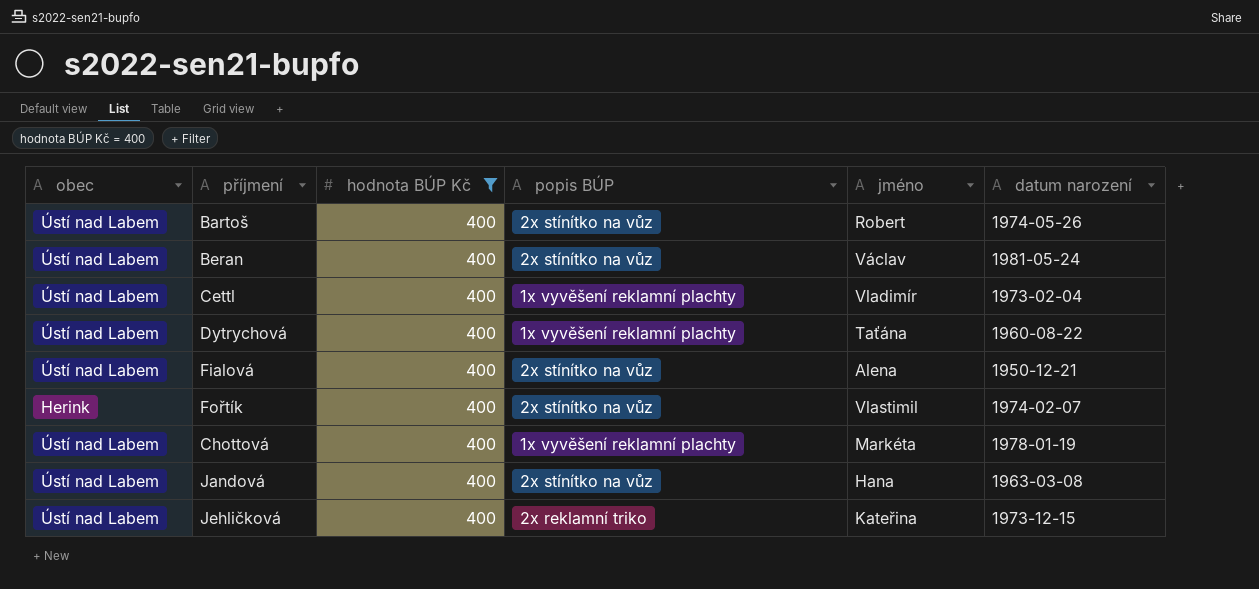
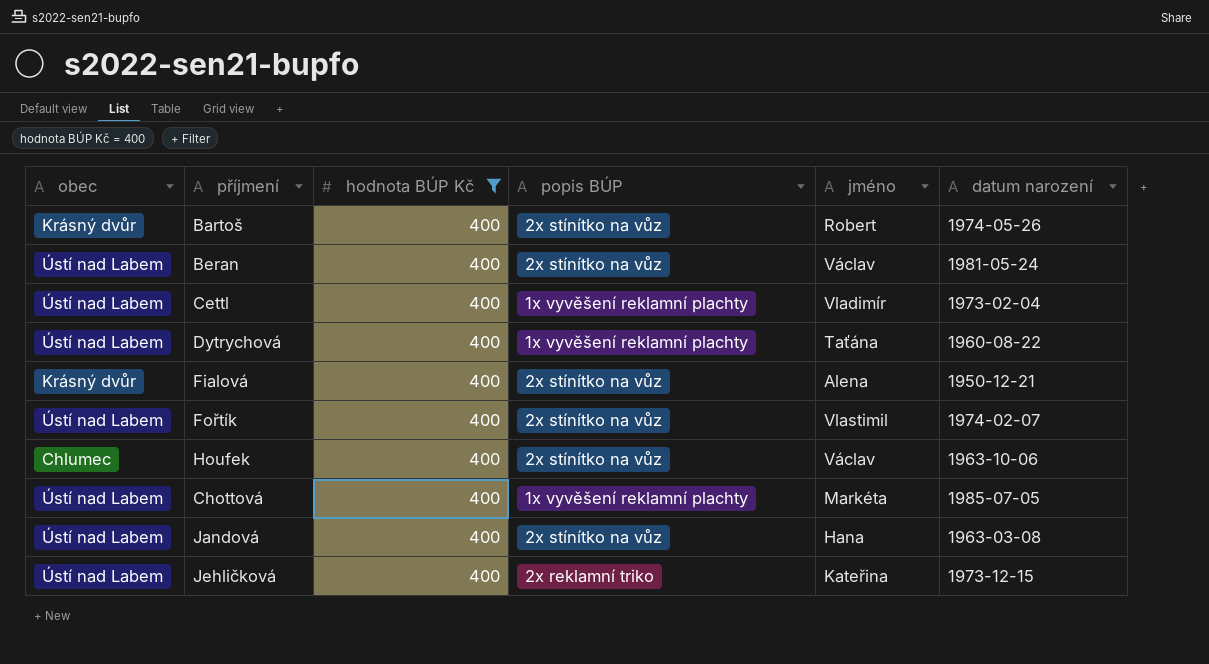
Bartoš | obec: Ústí nad Labem -> Krásný dvůr
Fialová | obec: Ústí nad Labem -> Krásný dvůr
Fořtík | obec: Herink -> Ústí nad Labem
row Houfek: none -> Chlumec | 400 | 2x stínítko na vůz | Václav | 1963-10-06
Chottová | datum narození: 1978-01-19 -> 1985-07-05

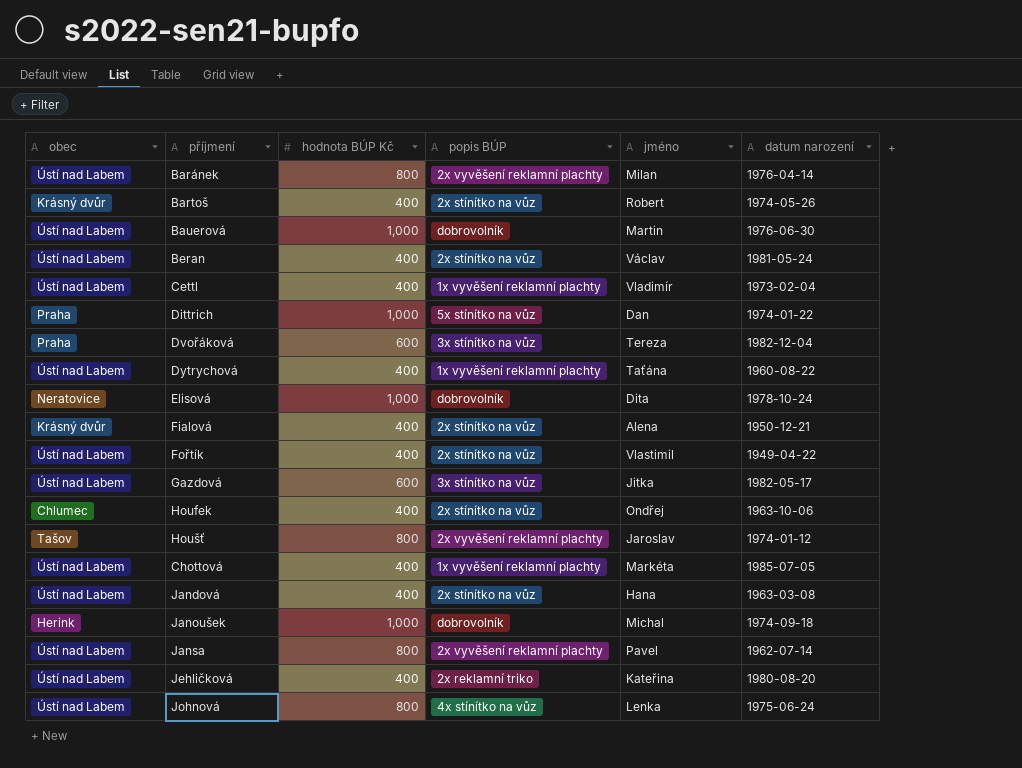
filter: hodnota BÚP Kč = 400 -> none
Fořtík | datum narození: 1974-02-07 -> 1949-04-22
Houfek | jméno: Václav -> Ondřej
Jehličková | datum narození: 1973-12-15 -> 1980-08-20

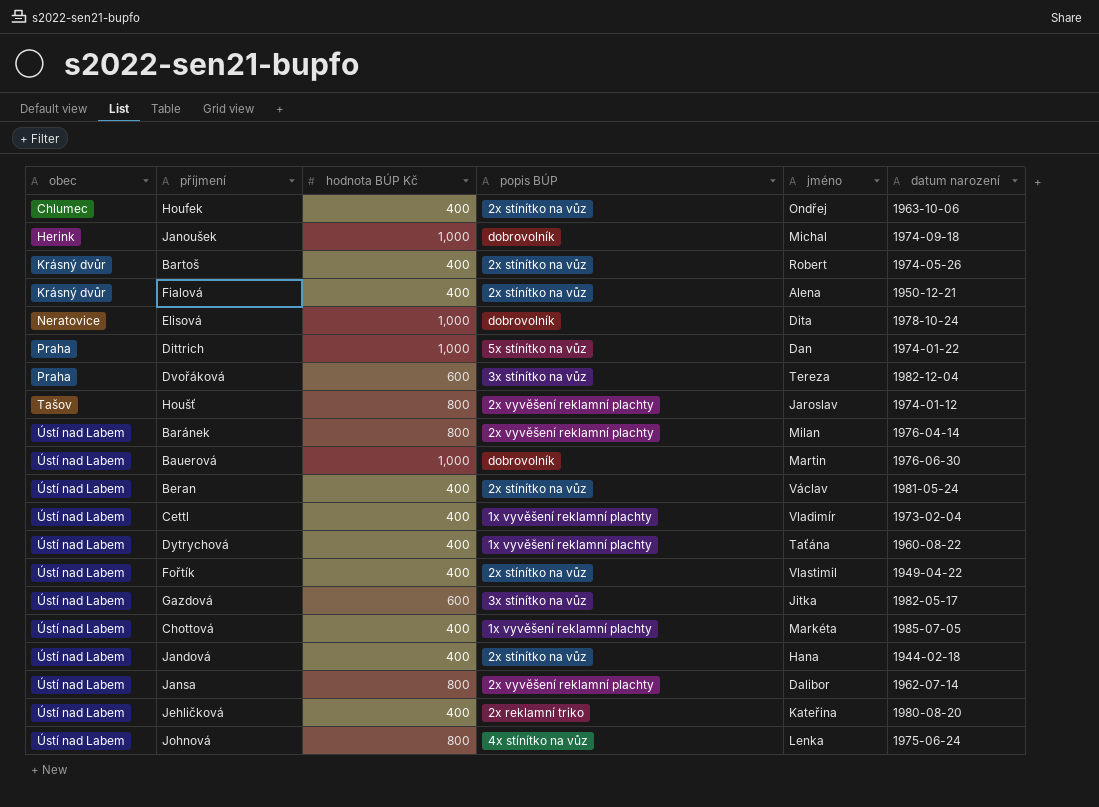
row order: none -> obec ascending
Jandová | datum narození: 1963-03-08 -> 1944-02-18
Jansa | jméno: Pavel -> Dalibor

